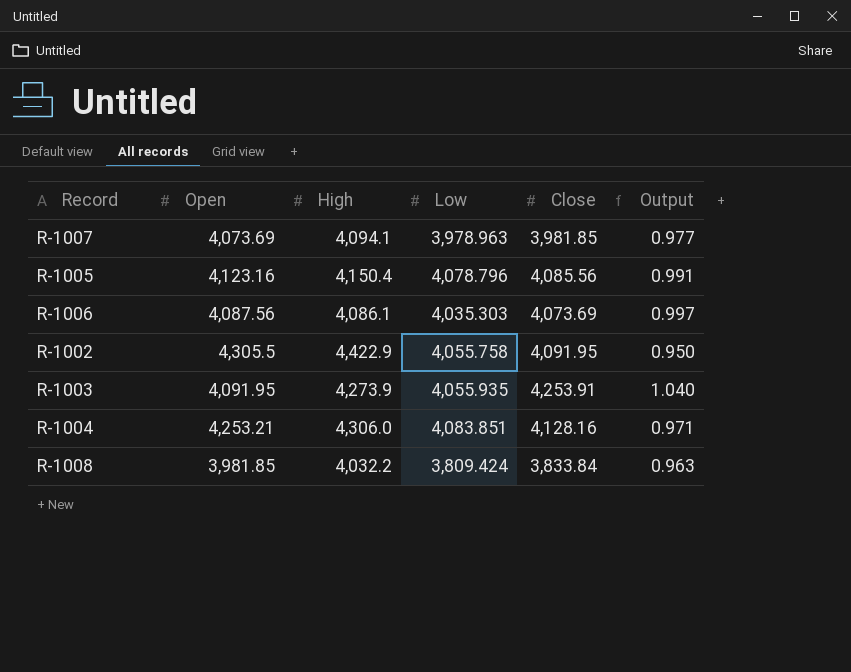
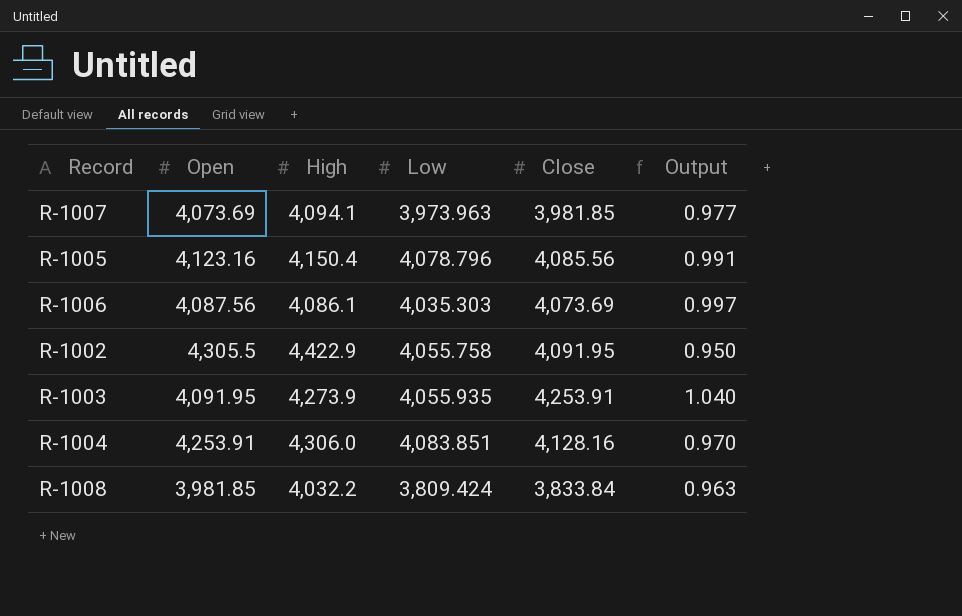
R-1007 | Low: 3,978.963 -> 3,973.963
R-1004 | Open: 4,253.21 -> 4,253.91
R-1004 | Output: 0.971 -> 0.970

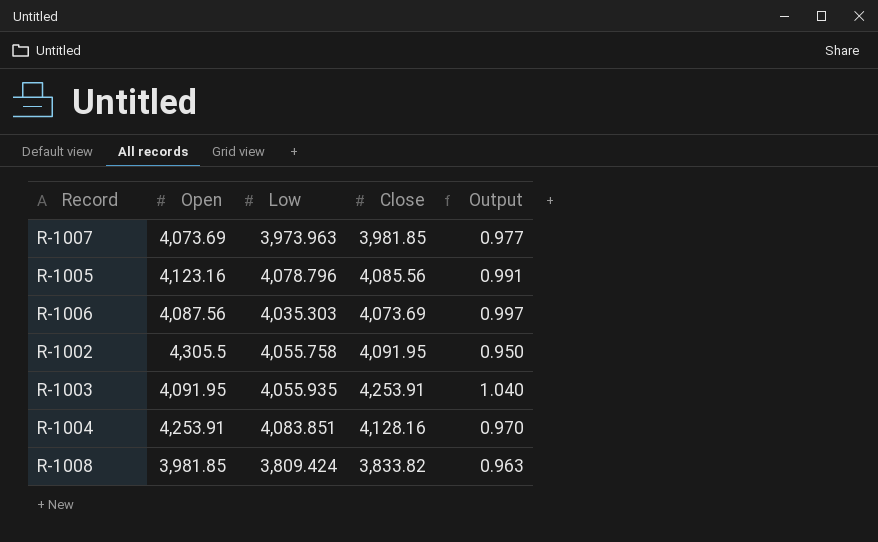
column High | position: 3 -> none
R-1008 | Close: 3,833.84 -> 3,833.82

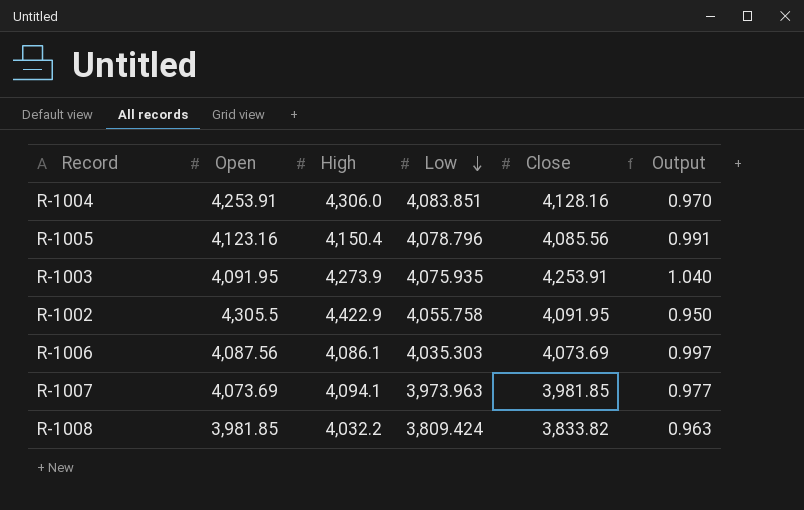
row order: none -> Low descending
column High | position: none -> 3
R-1003 | Low: 4,055.935 -> 4,075.935

